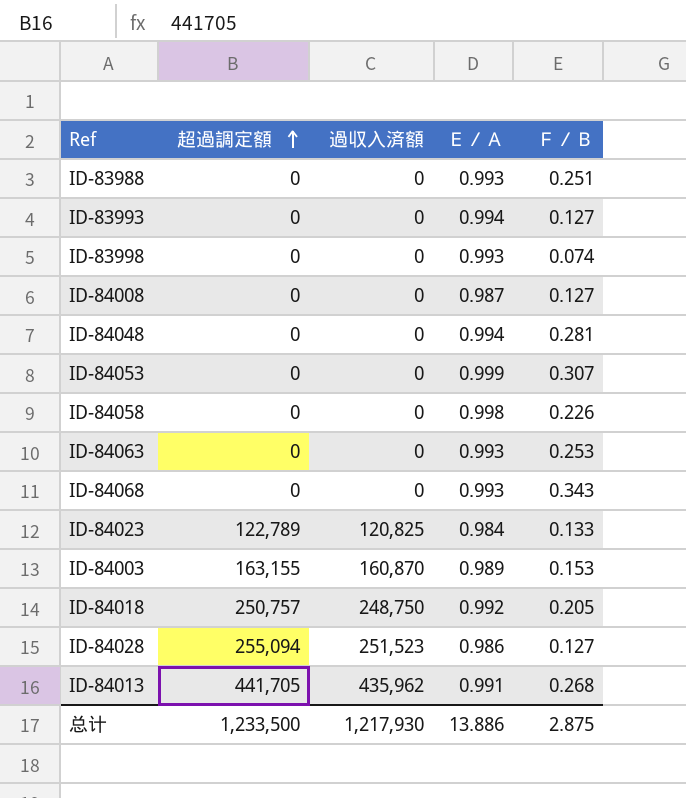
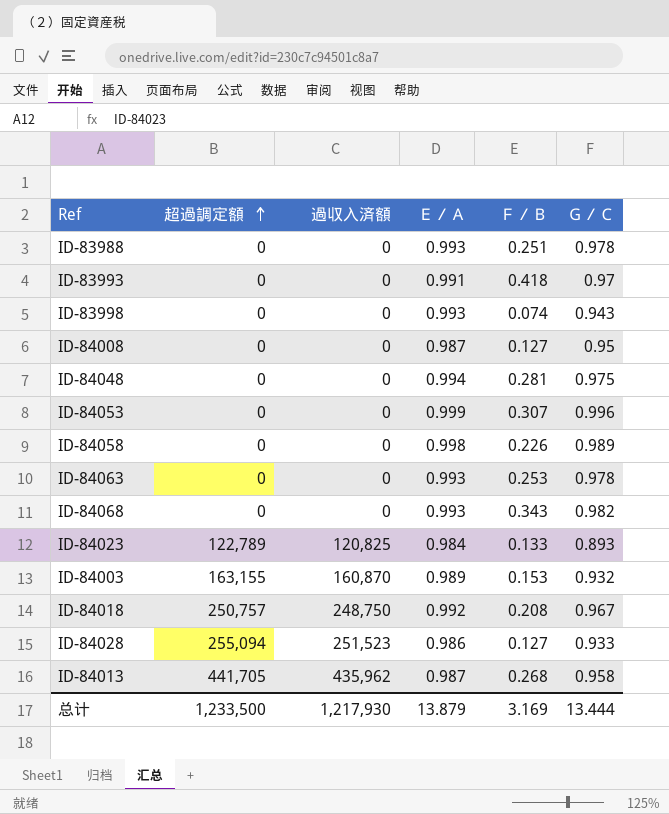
column Ｇ／Ｃ | position: none -> 6
ID-83993 | Ｅ／Ａ: 0.994 -> 0.991
ID-83993 | Ｆ／Ｂ: 0.127 -> 0.418
ID-84018 | Ｆ／Ｂ: 0.205 -> 0.208
ID-84013 | Ｅ／Ａ: 0.991 -> 0.987
总计 | Ｅ／Ａ: 13.886 -> 13.879
总计 | Ｆ／Ｂ: 2.875 -> 3.169

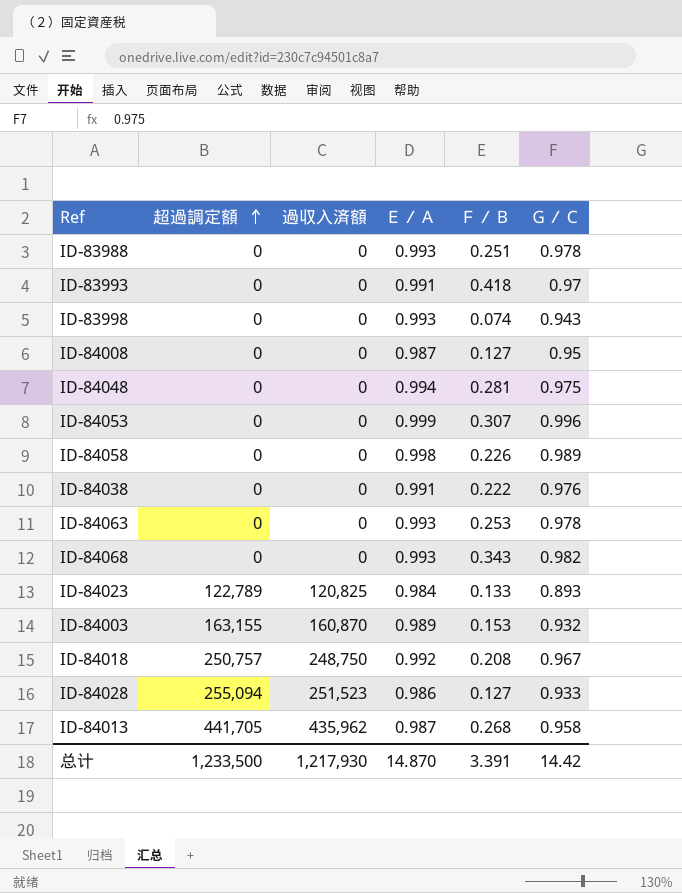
row ID-84038: none -> 0 | 0 | 0.991 | 0.222 | 0.976
总计 | Ｅ／Ａ: 13.879 -> 14.870
总计 | Ｆ／Ｂ: 3.169 -> 3.391
总计 | Ｇ／Ｃ: 13.444 -> 14.42

